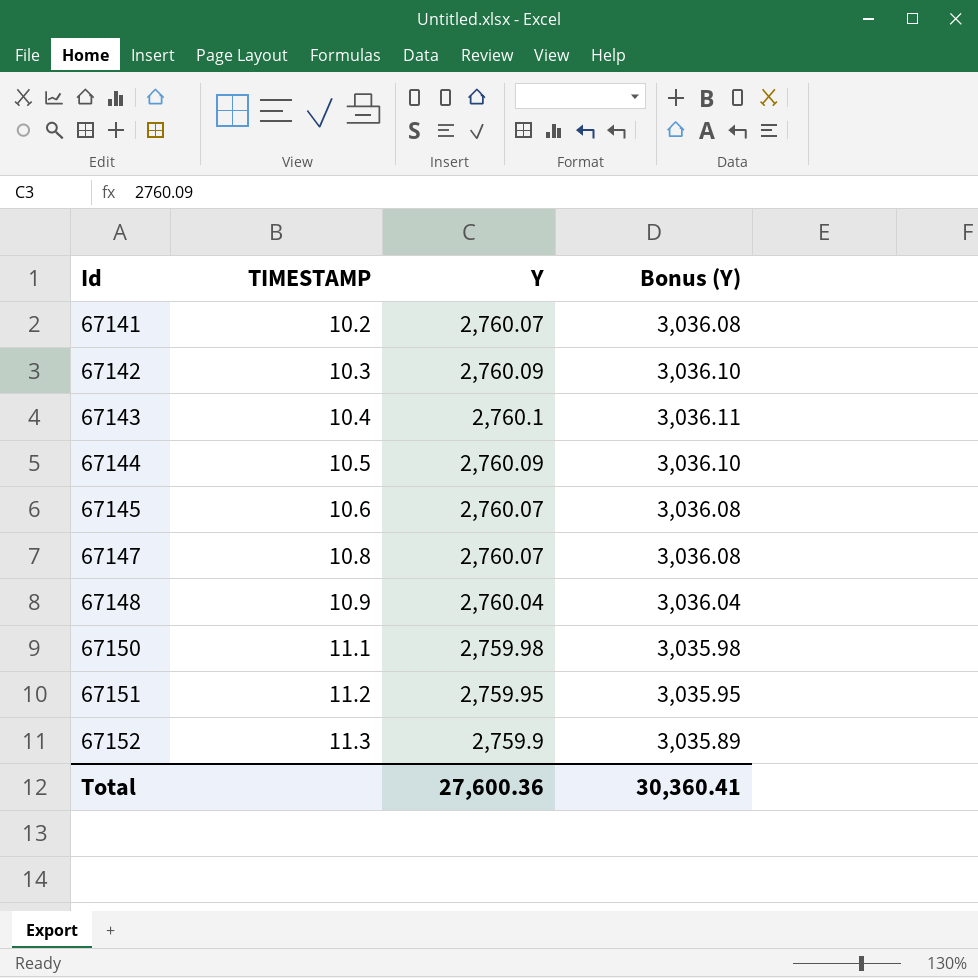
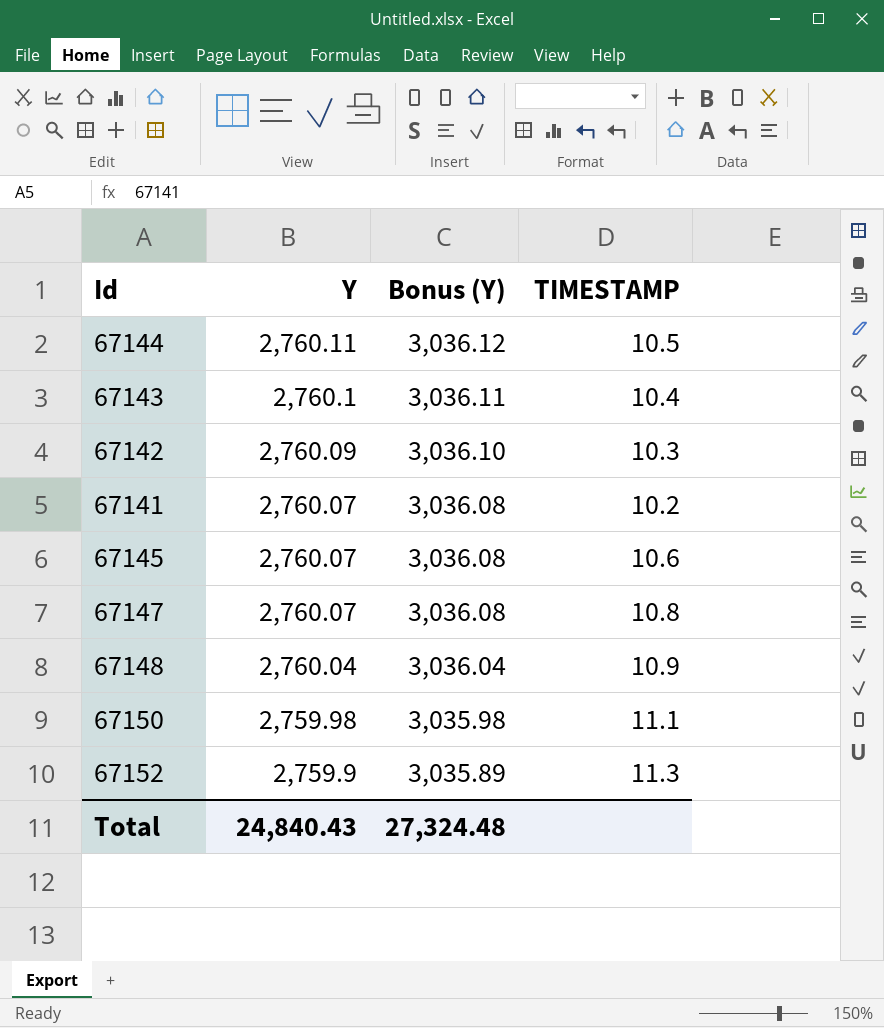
row order: Id ascending -> Y descending
column TIMESTAMP | position: 2 -> 4
row 67151: 11.2 | 2,759.95 | 3,035.95 -> none
67144 | Y: 2,760.09 -> 2,760.11
67144 | Bonus (Y): 3,036.10 -> 3,036.12
Total | Y: 27,600.36 -> 24,840.43
Total | Bonus (Y): 30,360.41 -> 27,324.48

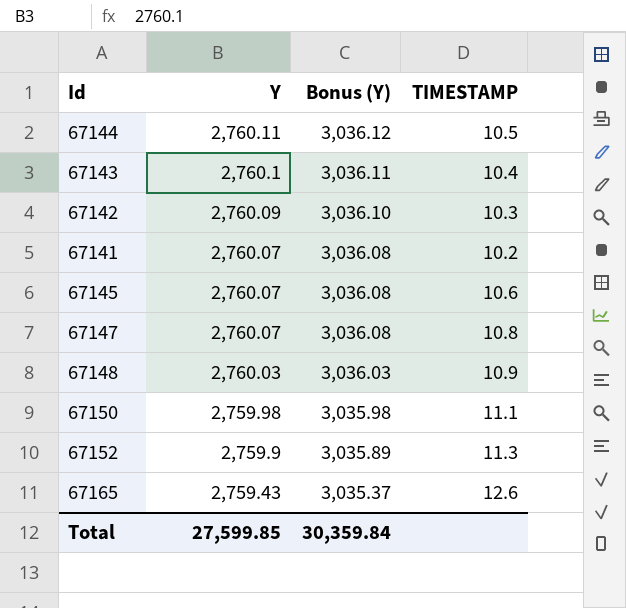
67148 | Y: 2,760.04 -> 2,760.03
67148 | Bonus (Y): 3,036.04 -> 3,036.03
row 67165: none -> 2,759.43 | 3,035.37 | 12.6
Total | Y: 24,840.43 -> 27,599.85
Total | Bonus (Y): 27,324.48 -> 30,359.84

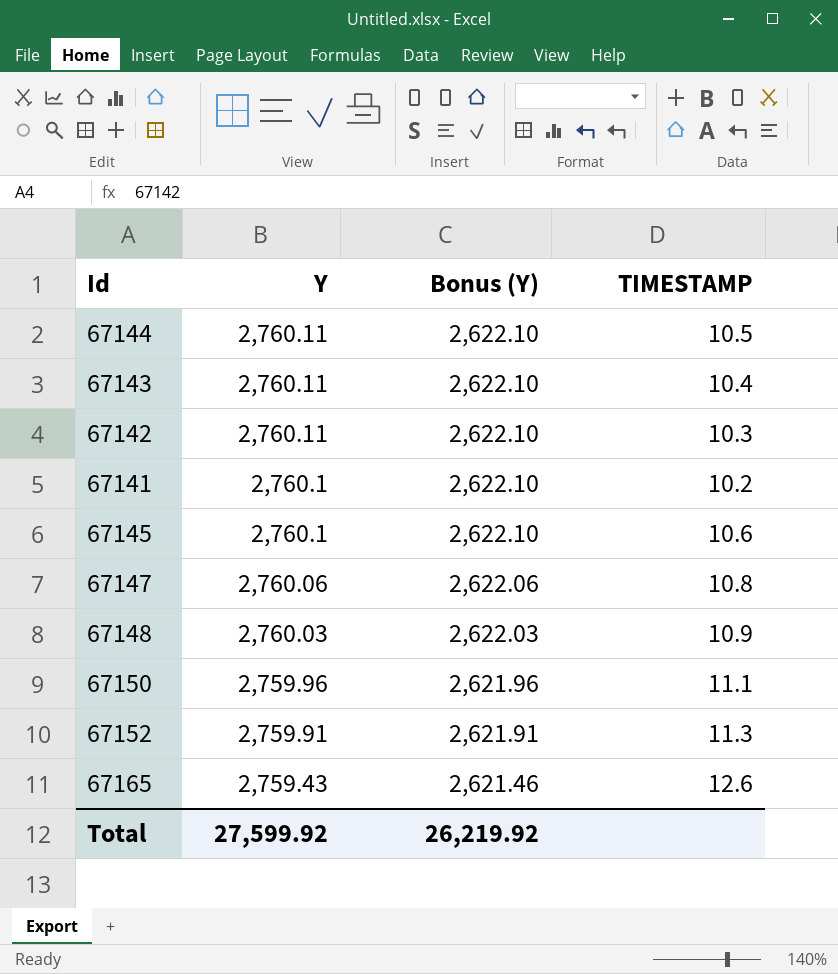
column Bonus (Y) | formula: [Y] * 1.1 -> [Y] * 0.95
67143 | Y: 2,760.1 -> 2,760.11
67142 | Y: 2,760.09 -> 2,760.11
67141 | Y: 2,760.07 -> 2,760.1
67145 | Y: 2,760.07 -> 2,760.1
67147 | Y: 2,760.07 -> 2,760.06
67150 | Y: 2,759.98 -> 2,759.96
67152 | Y: 2,759.9 -> 2,759.91
Total | Y: 27,599.85 -> 27,599.92
Total | Bonus (Y): 30,359.84 -> 26,219.92

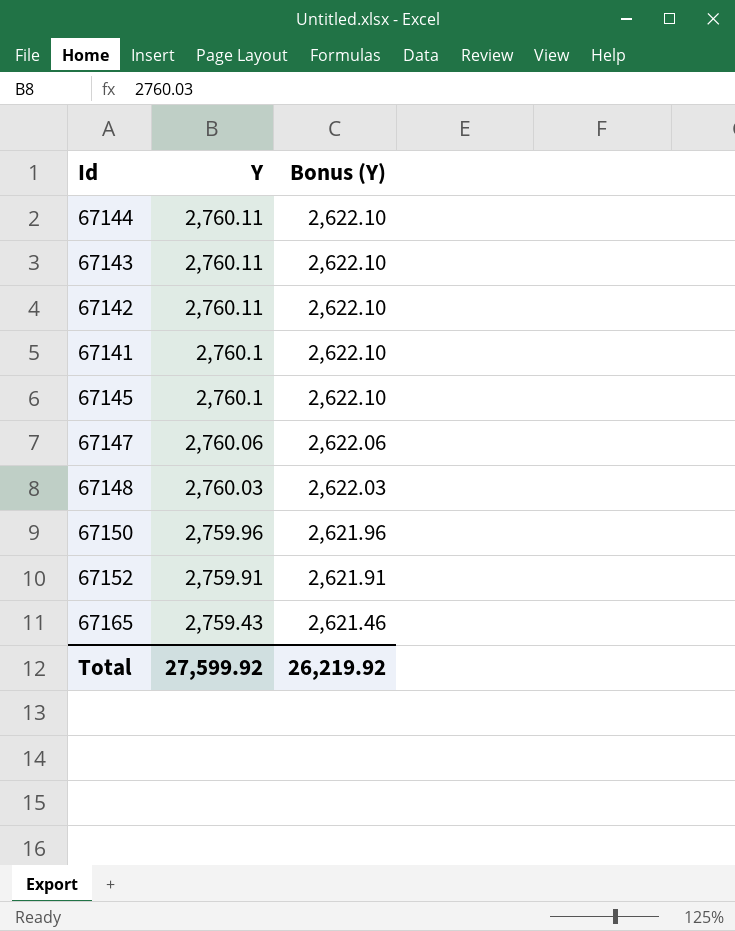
column TIMESTAMP | position: 4 -> none

